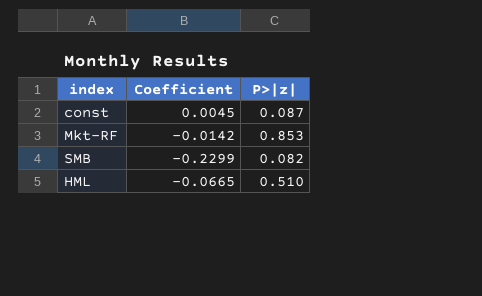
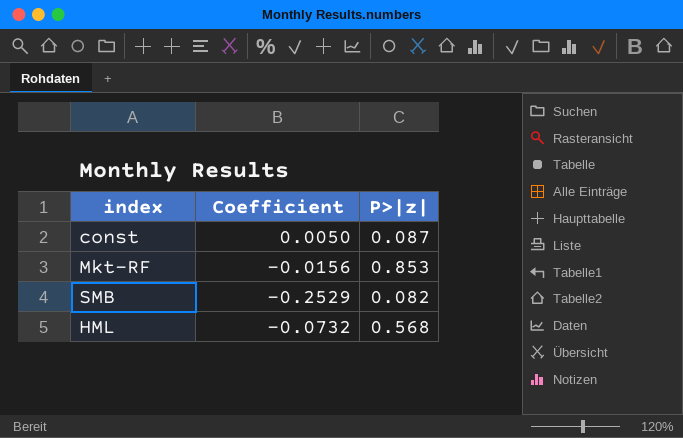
const | Coefficient: 0.0045 -> 0.0050
Mkt-RF | Coefficient: -0.0142 -> -0.0156
SMB | Coefficient: -0.2299 -> -0.2529
HML | Coefficient: -0.0665 -> -0.0732
HML | P>|z|: 0.510 -> 0.568

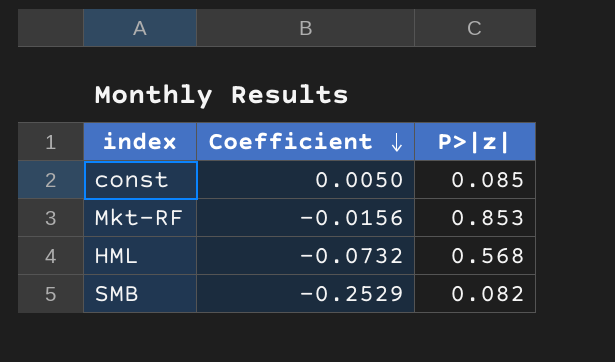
row order: none -> Coefficient descending
const | P>|z|: 0.087 -> 0.085

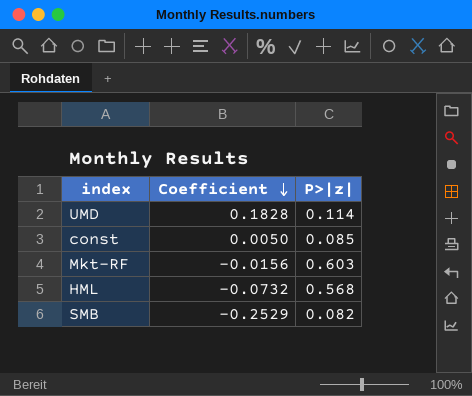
row UMD: none -> 0.1828 | 0.114
Mkt-RF | P>|z|: 0.853 -> 0.603

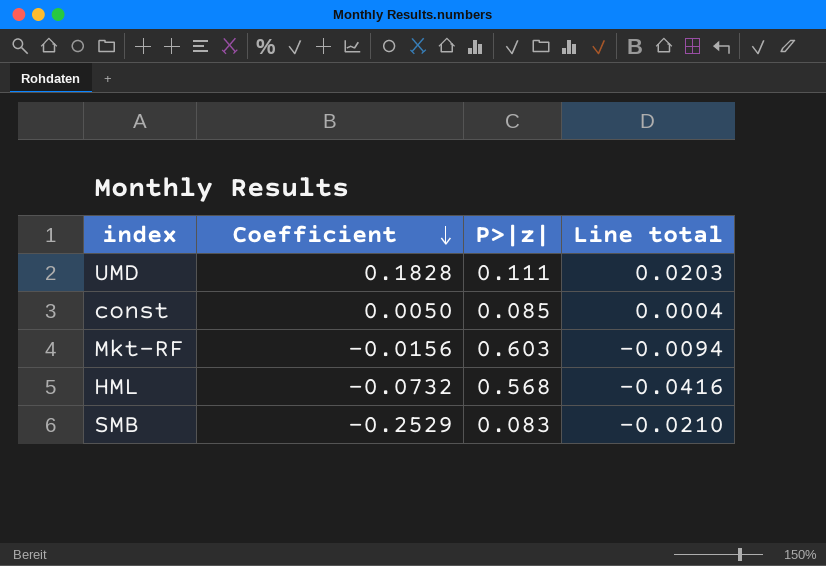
column Line total | formula: none -> [Coefficient] * [P>|z|]
UMD | P>|z|: 0.114 -> 0.111
SMB | P>|z|: 0.082 -> 0.083

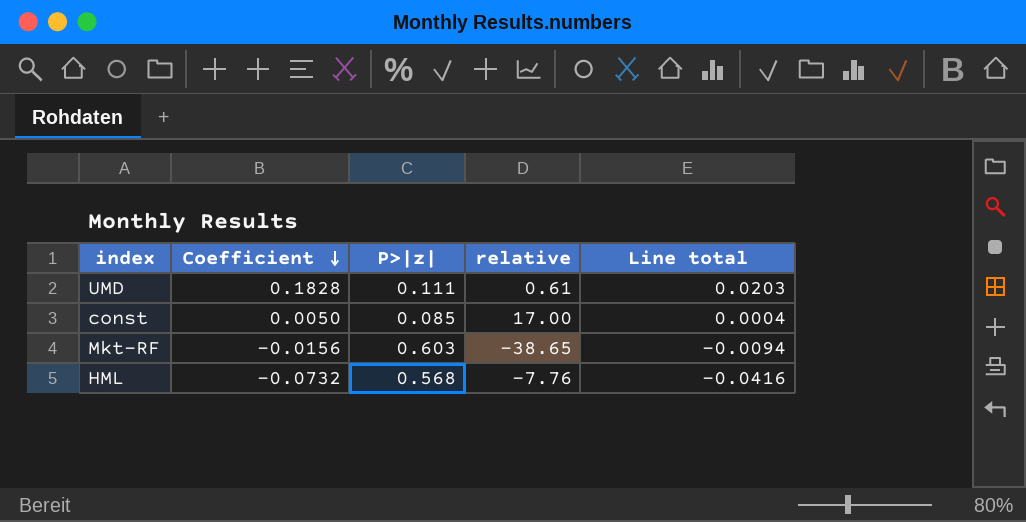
column relative | formula: none -> [P>|z|] / [Coefficient]
row SMB: -0.2529 | 0.083 | -0.0210 -> none

